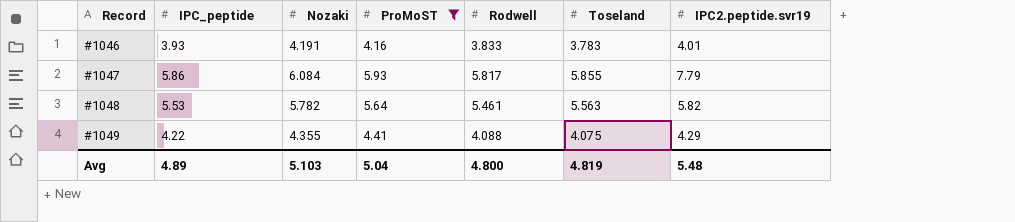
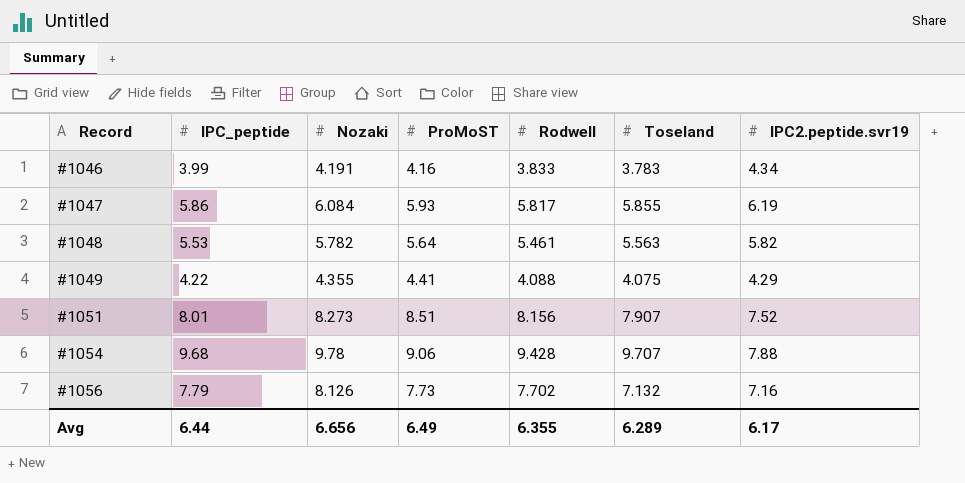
filter: ProMoST <= 5.93 -> none
#1046 | IPC_peptide: 3.93 -> 3.99
#1046 | IPC2.peptide.svr19: 4.01 -> 4.34
#1047 | IPC2.peptide.svr19: 7.79 -> 6.19
Avg | IPC_peptide: 4.89 -> 6.44
Avg | Nozaki: 5.103 -> 6.656
Avg | ProMoST: 5.04 -> 6.49
Avg | Rodwell: 4.800 -> 6.355
Avg | Toseland: 4.819 -> 6.289
Avg | IPC2.peptide.svr19: 5.48 -> 6.17

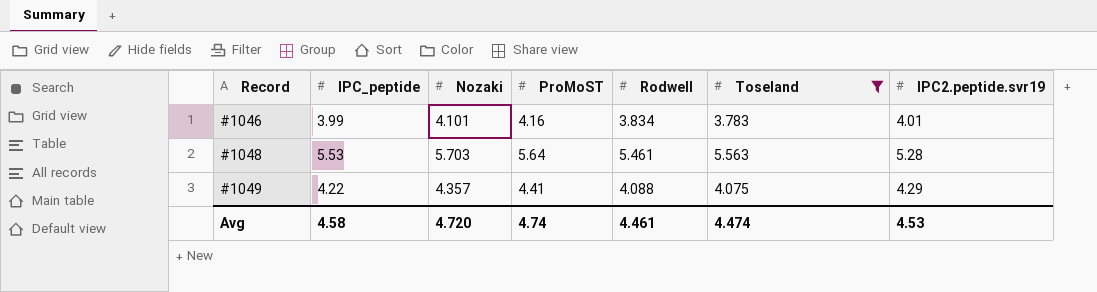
filter: none -> Toseland <= 5.563
#1046 | Nozaki: 4.191 -> 4.101
#1046 | Rodwell: 3.833 -> 3.834
#1046 | IPC2.peptide.svr19: 4.34 -> 4.01
#1048 | Nozaki: 5.782 -> 5.703
#1048 | IPC2.peptide.svr19: 5.82 -> 5.28
#1049 | Nozaki: 4.355 -> 4.357
Avg | IPC_peptide: 6.44 -> 4.58
Avg | Nozaki: 6.656 -> 4.720
Avg | ProMoST: 6.49 -> 4.74
Avg | Rodwell: 6.355 -> 4.461
Avg | Toseland: 6.289 -> 4.474
Avg | IPC2.peptide.svr19: 6.17 -> 4.53

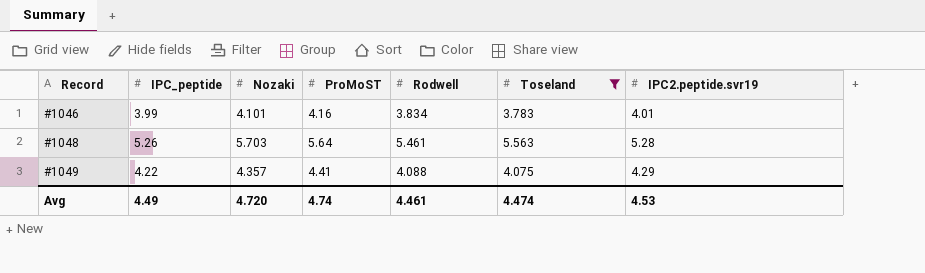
#1048 | IPC_peptide: 5.53 -> 5.26
Avg | IPC_peptide: 4.58 -> 4.49

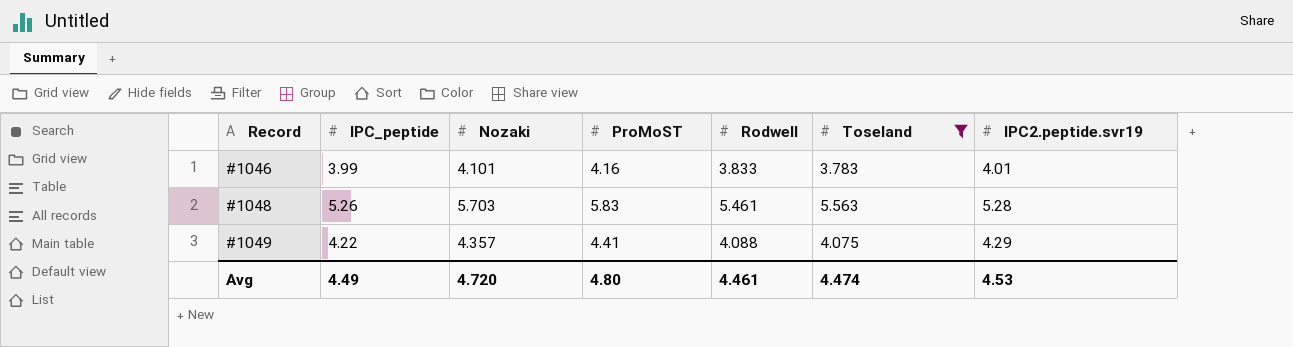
#1046 | Rodwell: 3.834 -> 3.833
#1048 | ProMoST: 5.64 -> 5.83
Avg | ProMoST: 4.74 -> 4.80

